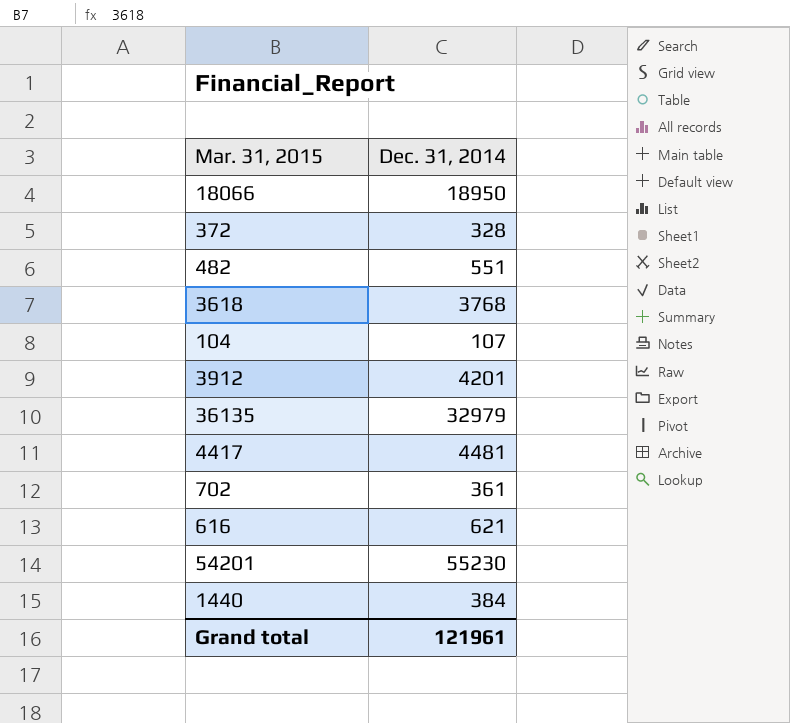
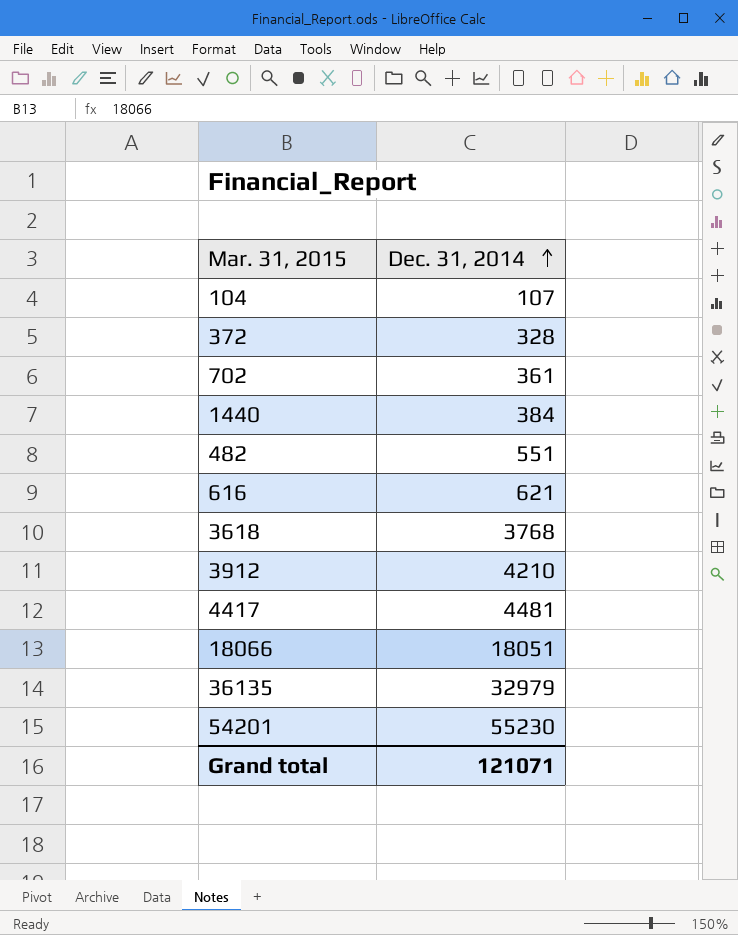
row order: none -> Dec. 31, 2014 ascending
3912 | Dec. 31, 2014: 4201 -> 4210
18066 | Dec. 31, 2014: 18950 -> 18051
Grand total | Dec. 31, 2014: 121961 -> 121071

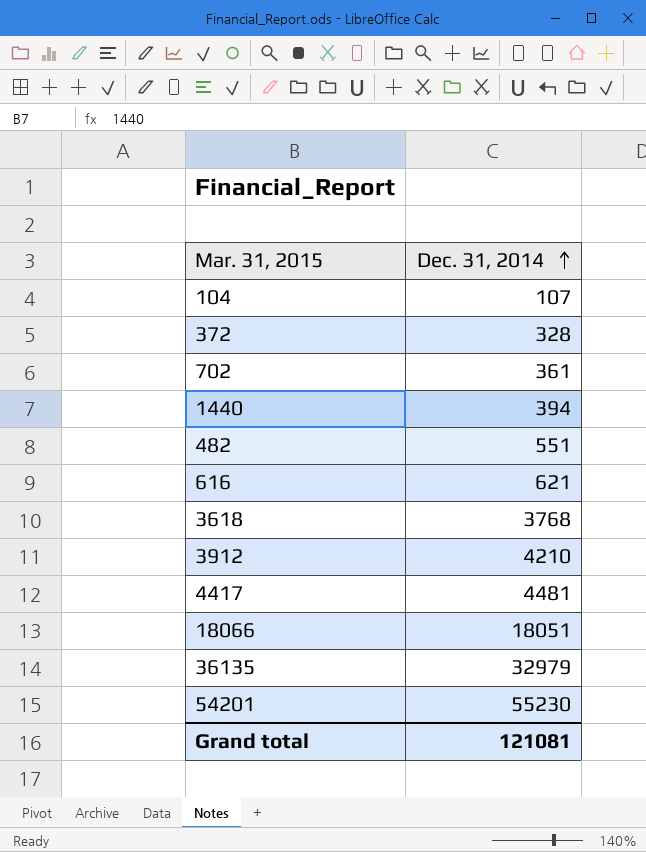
1440 | Dec. 31, 2014: 384 -> 394
Grand total | Dec. 31, 2014: 121071 -> 121081

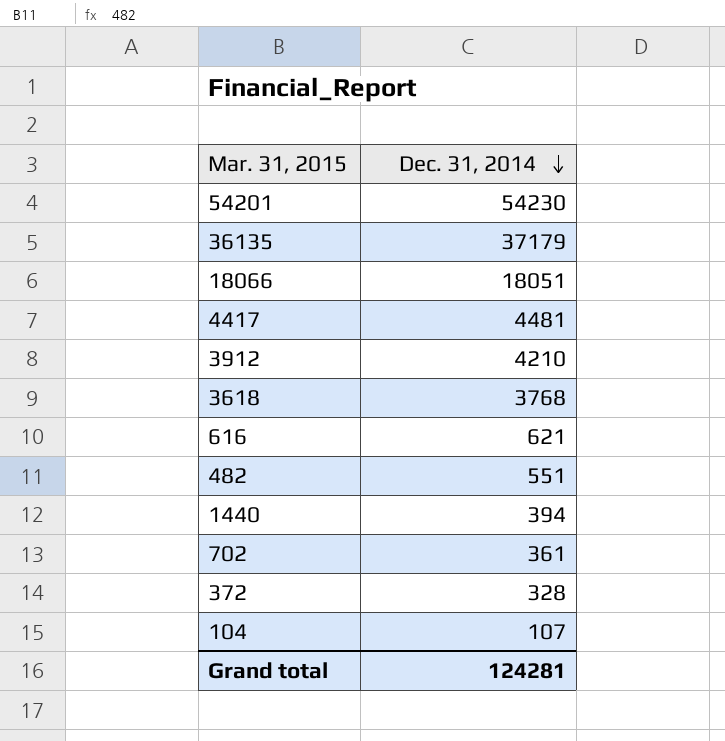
row order: Dec. 31, 2014 ascending -> Dec. 31, 2014 descending
54201 | Dec. 31, 2014: 55230 -> 54230
36135 | Dec. 31, 2014: 32979 -> 37179
Grand total | Dec. 31, 2014: 121081 -> 124281

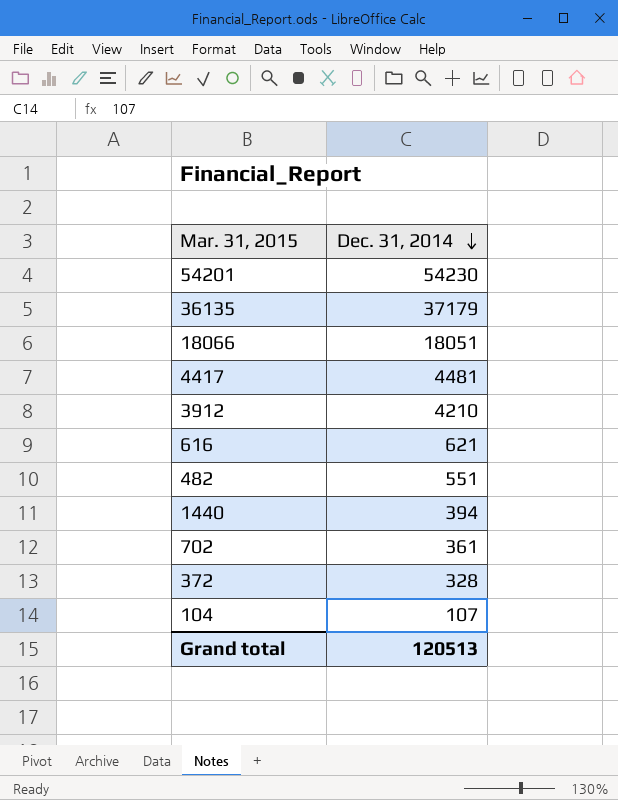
row 3618: 3768 -> none
Grand total | Dec. 31, 2014: 124281 -> 120513

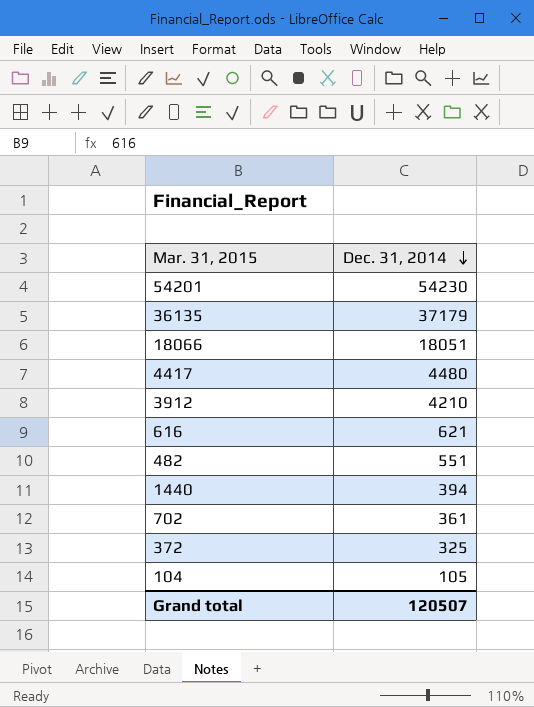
4417 | Dec. 31, 2014: 4481 -> 4480
372 | Dec. 31, 2014: 328 -> 325
104 | Dec. 31, 2014: 107 -> 105
Grand total | Dec. 31, 2014: 120513 -> 120507

